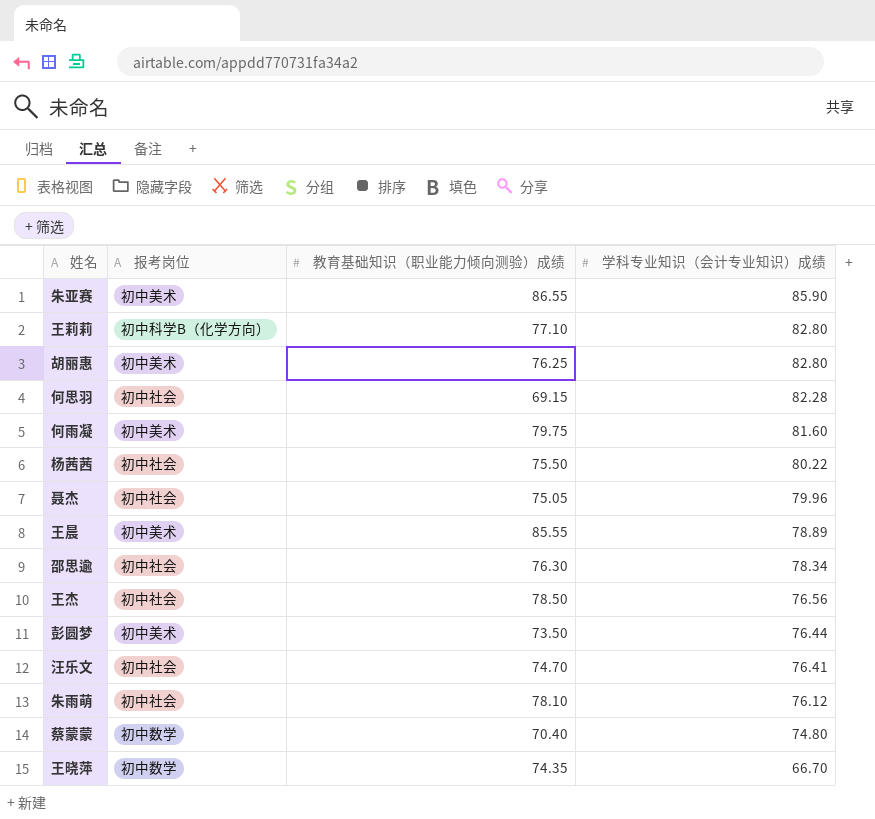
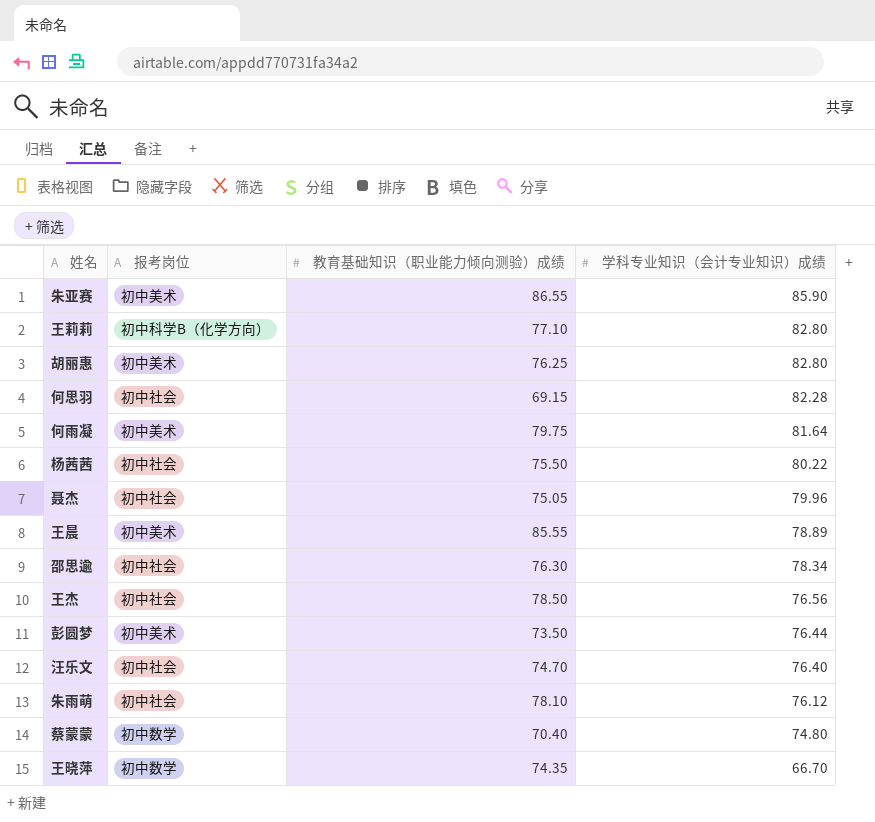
何雨凝 | 学科专业知识（会计专业知识）成绩: 81.60 -> 81.64
汪乐文 | 学科专业知识（会计专业知识）成绩: 76.41 -> 76.40

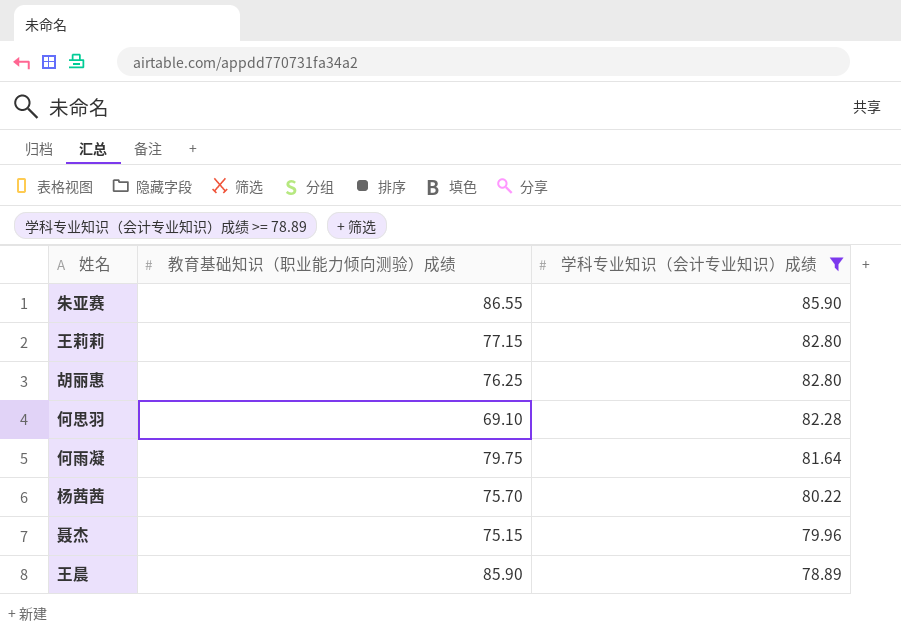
filter: none -> 学科专业知识（会计专业知识）成绩 >= 78.89
column 报考岗位 | position: 2 -> none
王莉莉 | 教育基础知识（职业能力倾向测验）成绩: 77.10 -> 77.15
何思羽 | 教育基础知识（职业能力倾向测验）成绩: 69.15 -> 69.10
杨茜茜 | 教育基础知识（职业能力倾向测验）成绩: 75.50 -> 75.70
聂杰 | 教育基础知识（职业能力倾向测验）成绩: 75.05 -> 75.15
王晨 | 教育基础知识（职业能力倾向测验）成绩: 85.55 -> 85.90

